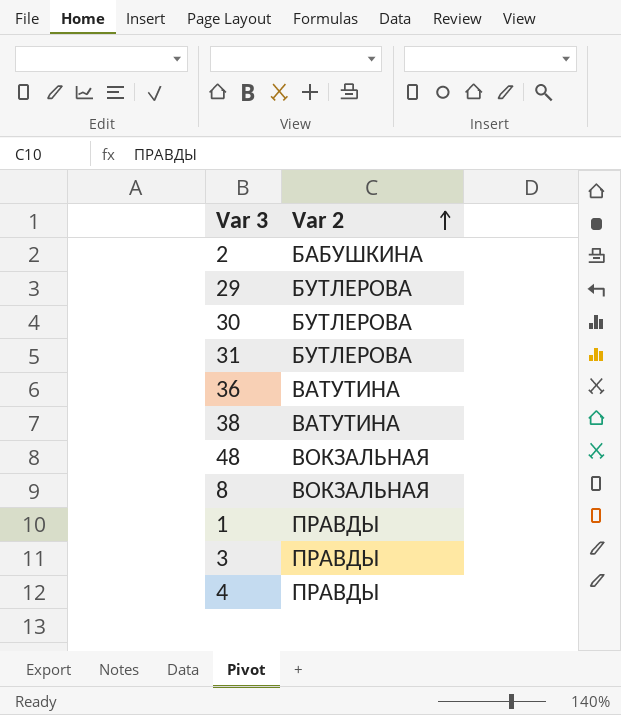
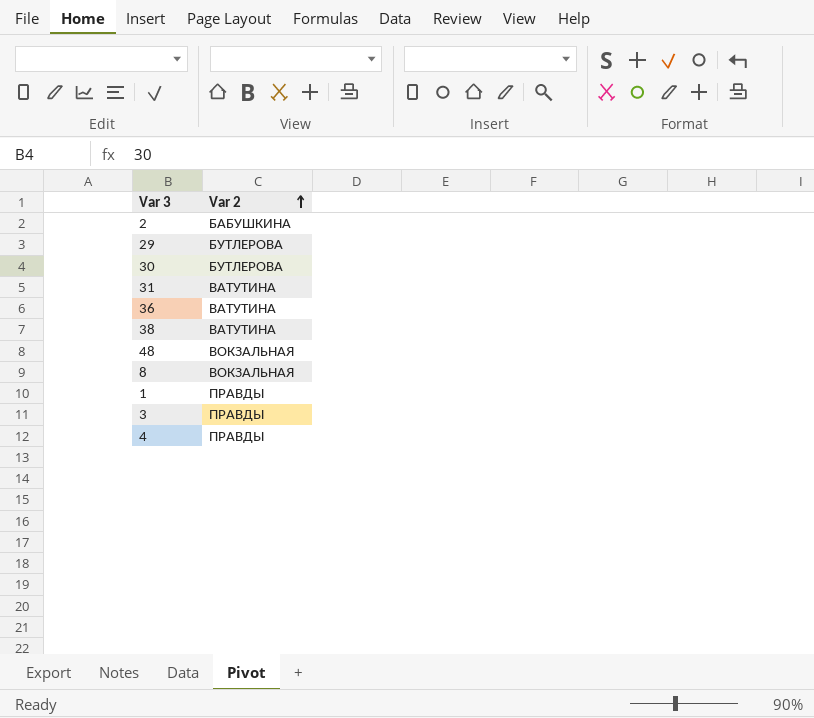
31 | Var 2: БУТЛЕРОВА -> ВАТУТИНА

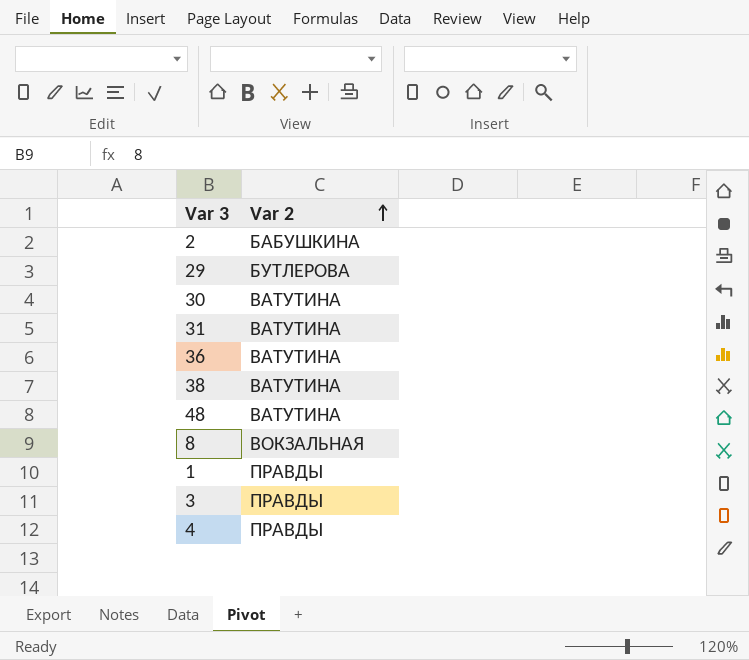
30 | Var 2: БУТЛЕРОВА -> ВАТУТИНА
48 | Var 2: ВОКЗАЛЬНАЯ -> ВАТУТИНА

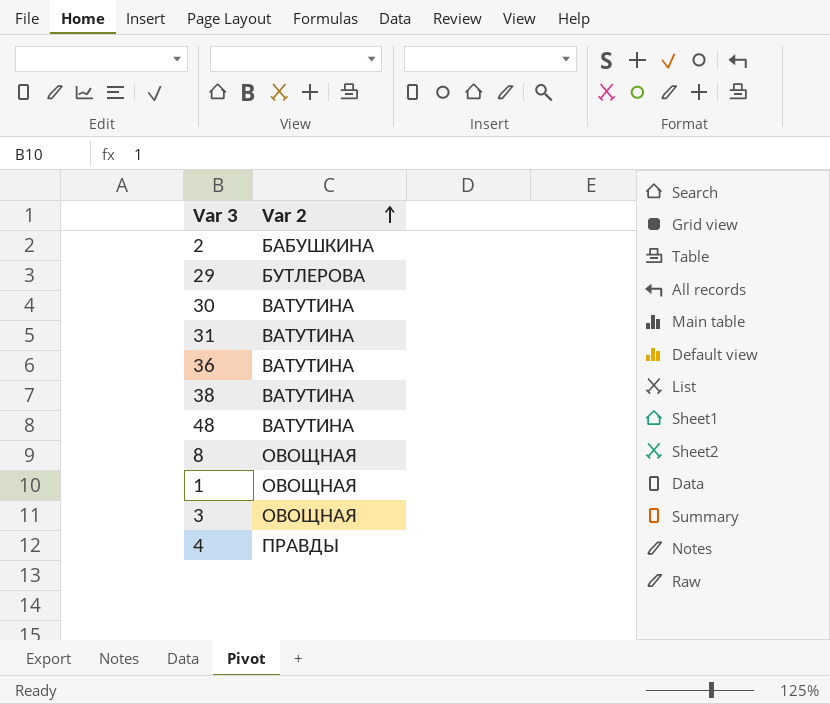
8 | Var 2: ВОКЗАЛЬНАЯ -> ОВОЩНАЯ
1 | Var 2: ПРАВДЫ -> ОВОЩНАЯ
3 | Var 2: ПРАВДЫ -> ОВОЩНАЯ

